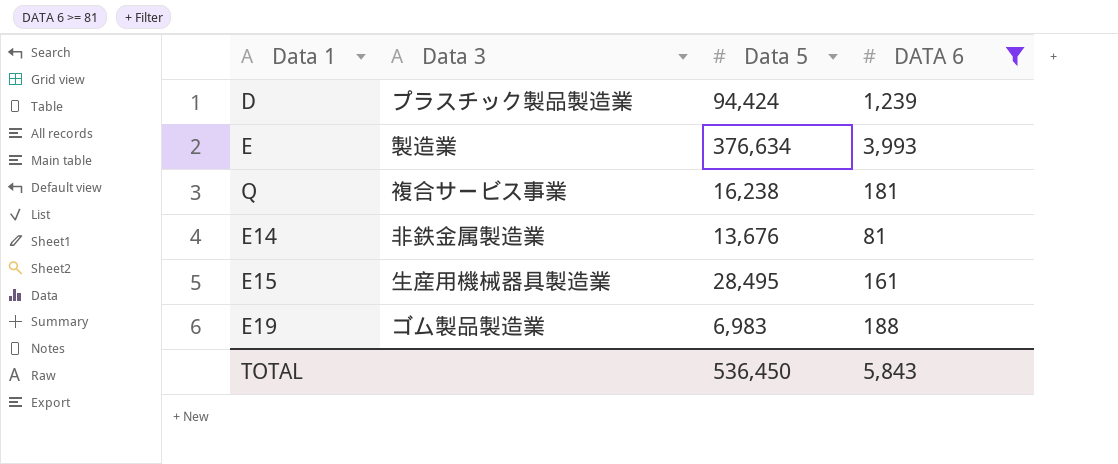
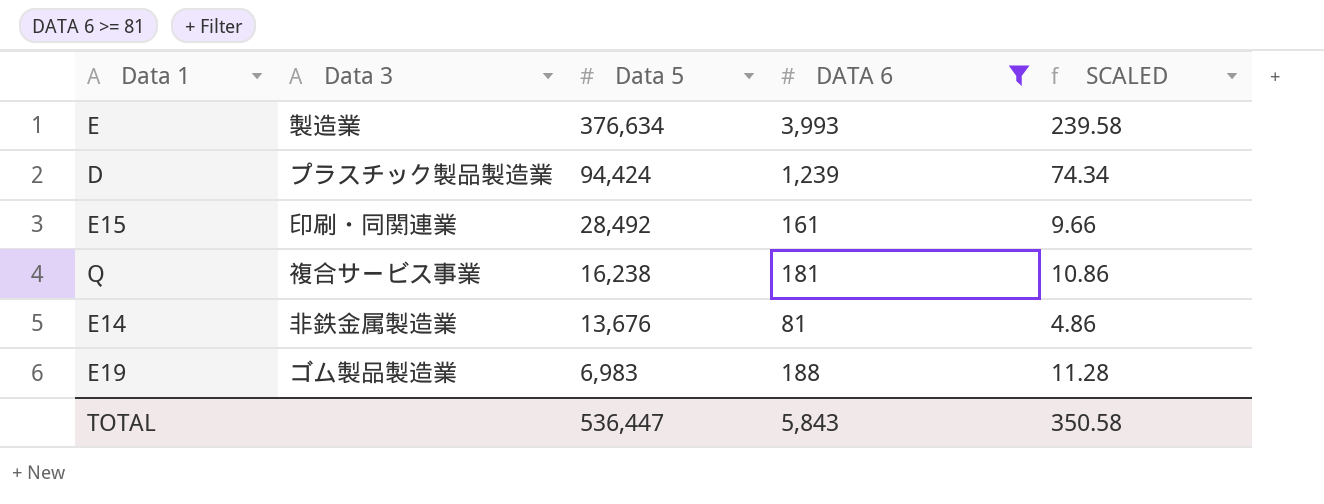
row order: none -> Data 5 descending
column SCALED | formula: none -> [DATA 6] * 0.06
E15 | Data 3: 生産用機械器具製造業 -> 印刷・同関連業
E15 | Data 5: 28,495 -> 28,492
TOTAL | Data 5: 536,450 -> 536,447

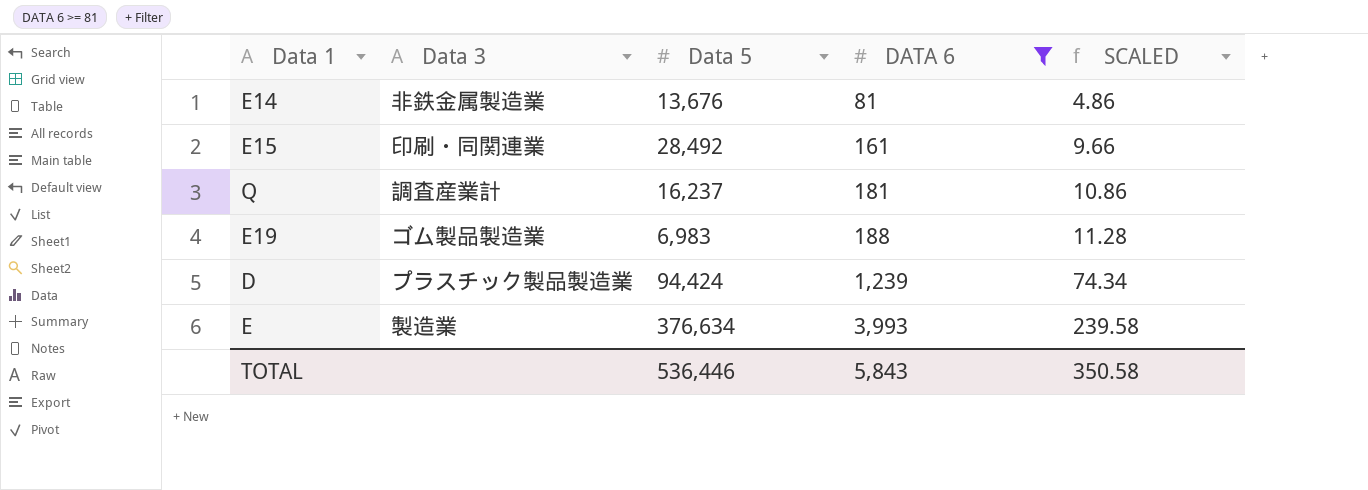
row order: Data 5 descending -> DATA 6 ascending
Q | Data 3: 複合サービス事業 -> 調査産業計
Q | Data 5: 16,238 -> 16,237
TOTAL | Data 5: 536,447 -> 536,446

